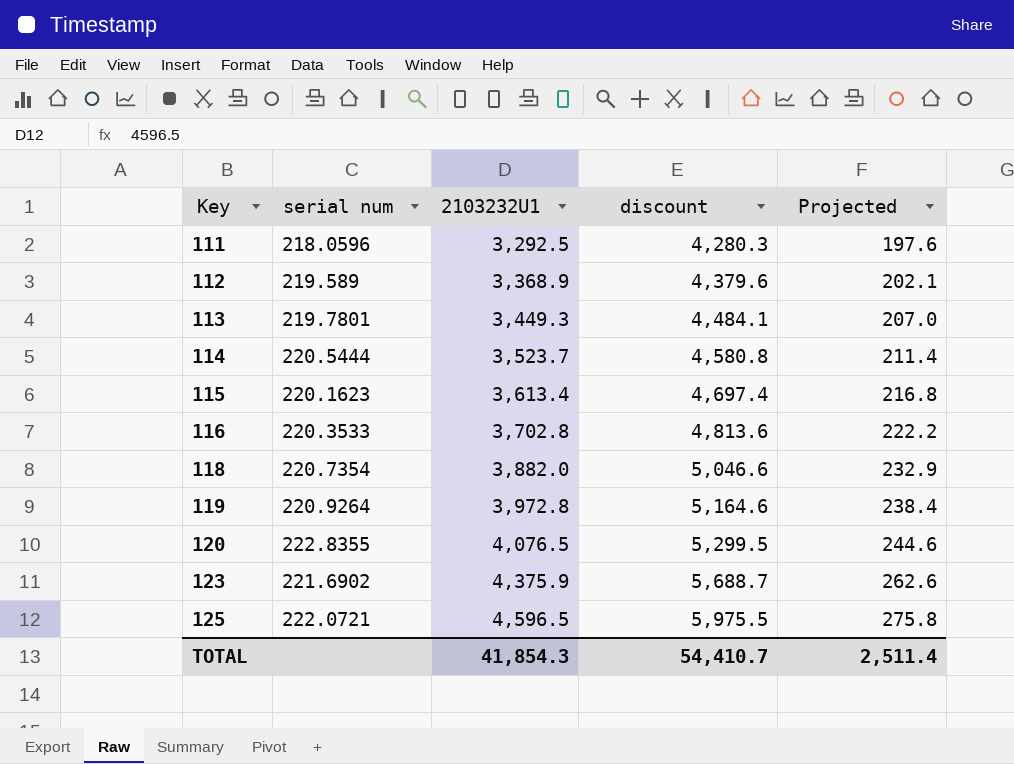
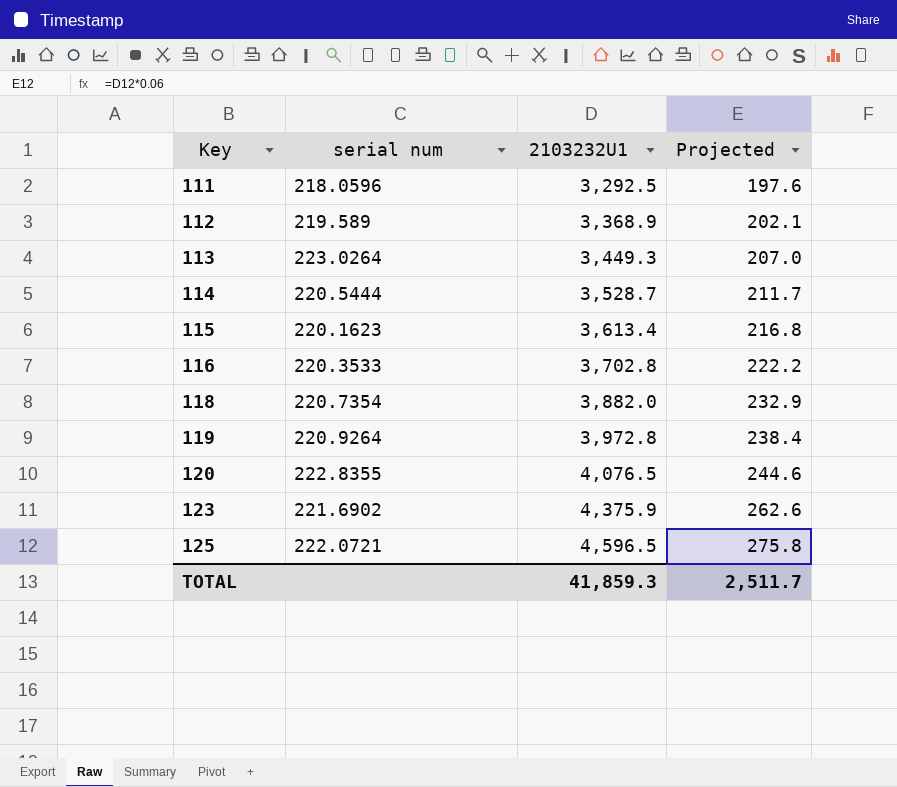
column discount | formula: [2103232U1] * 1.3 -> none
113 | serial num: 219.7801 -> 223.0264
114 | 2103232U1: 3,523.7 -> 3,528.7
114 | Projected: 211.4 -> 211.7
TOTAL | 2103232U1: 41,854.3 -> 41,859.3
TOTAL | Projected: 2,511.4 -> 2,511.7

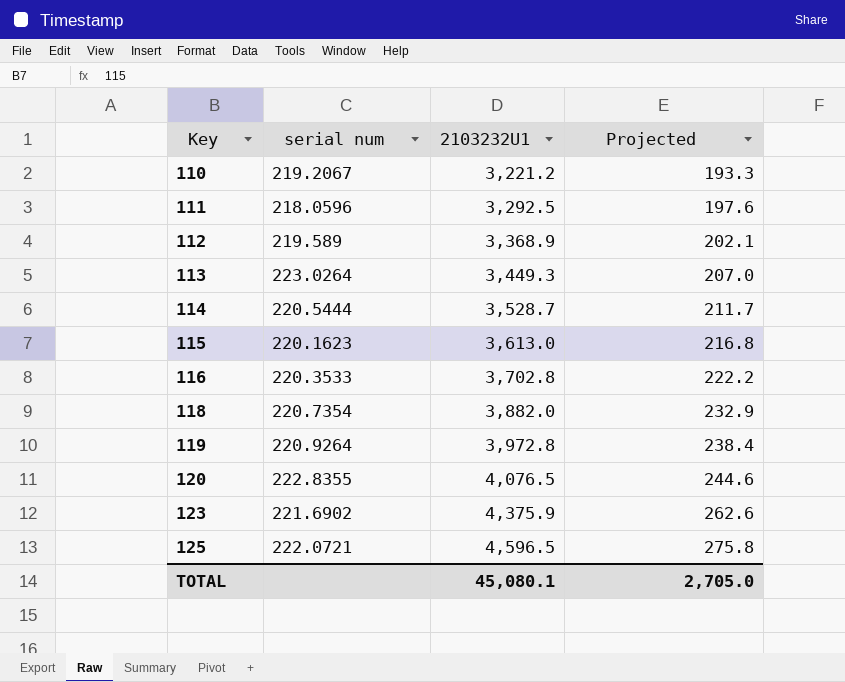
row 110: none -> 219.2067 | 3,221.2 | 193.3
115 | 2103232U1: 3,613.4 -> 3,613.0
TOTAL | 2103232U1: 41,859.3 -> 45,080.1
TOTAL | Projected: 2,511.7 -> 2,705.0

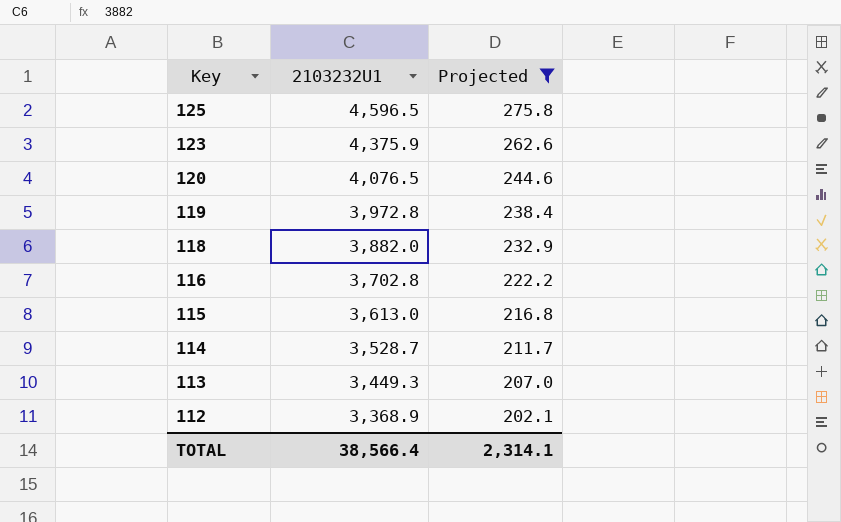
filter: none -> Projected >= 202.1
row order: Key ascending -> Key descending
column serial num | position: 2 -> none
TOTAL | 2103232U1: 45,080.1 -> 38,566.4
TOTAL | Projected: 2,705.0 -> 2,314.1

